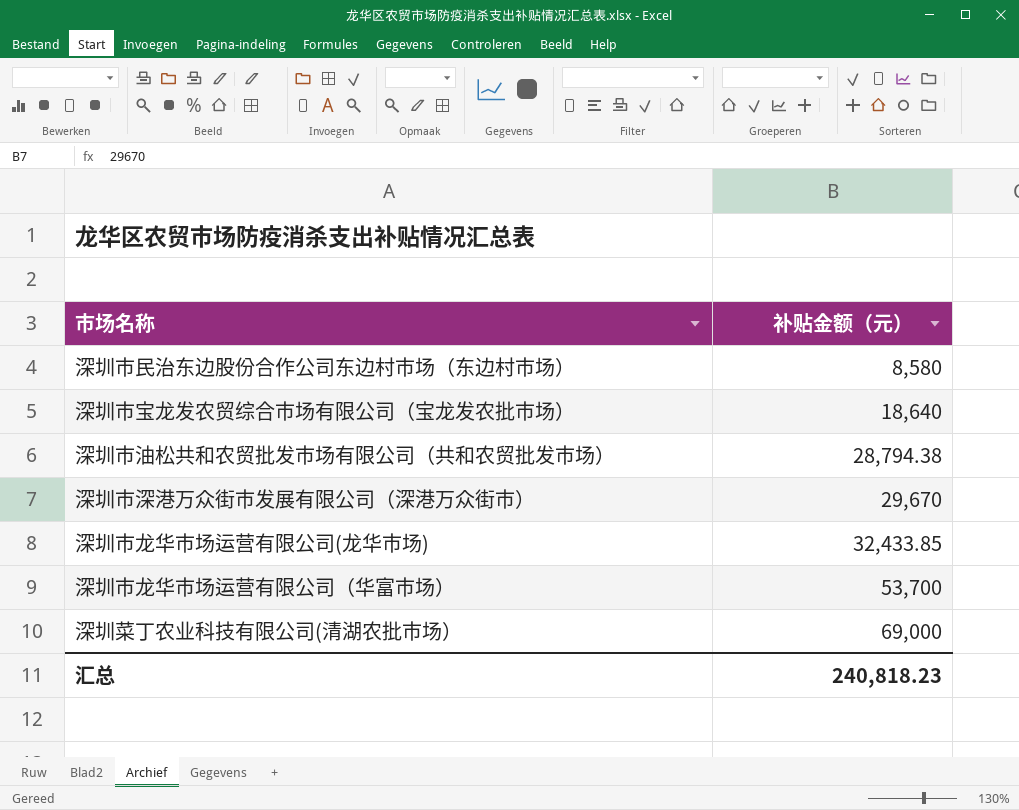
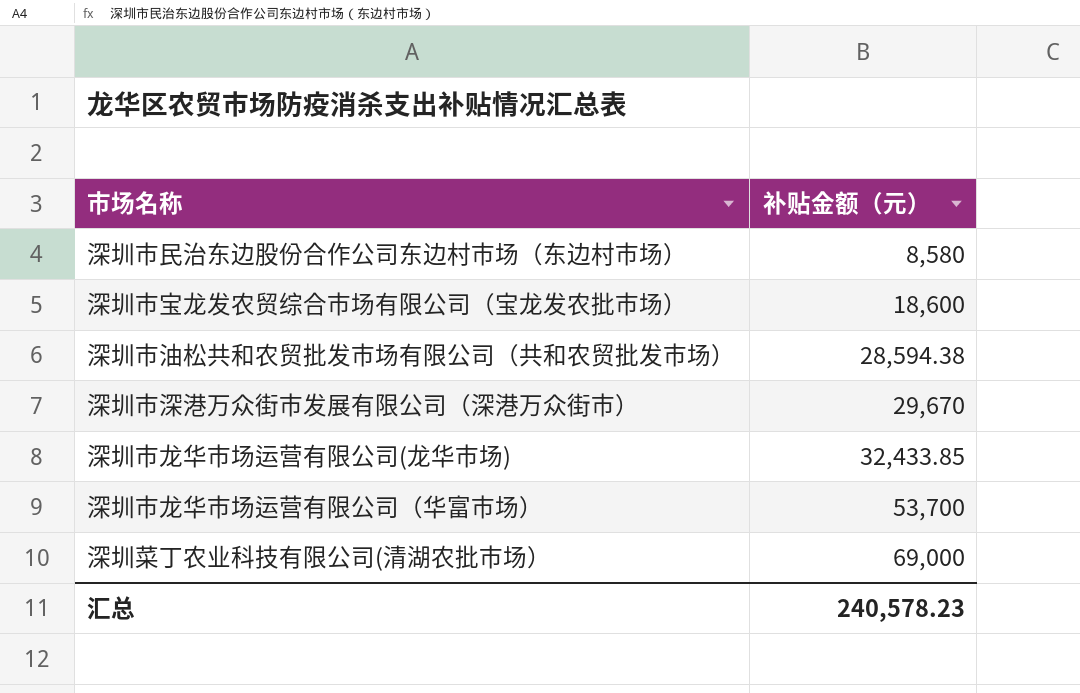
深圳市宝龙发农贸综合市场有限公司（宝龙发农批市场） | 补贴金额（元）: 18,640 -> 18,600
深圳市油松共和农贸批发市场有限公司（共和农贸批发市场） | 补贴金额（元）: 28,794.38 -> 28,594.38
汇总 | 补贴金额（元）: 240,818.23 -> 240,578.23

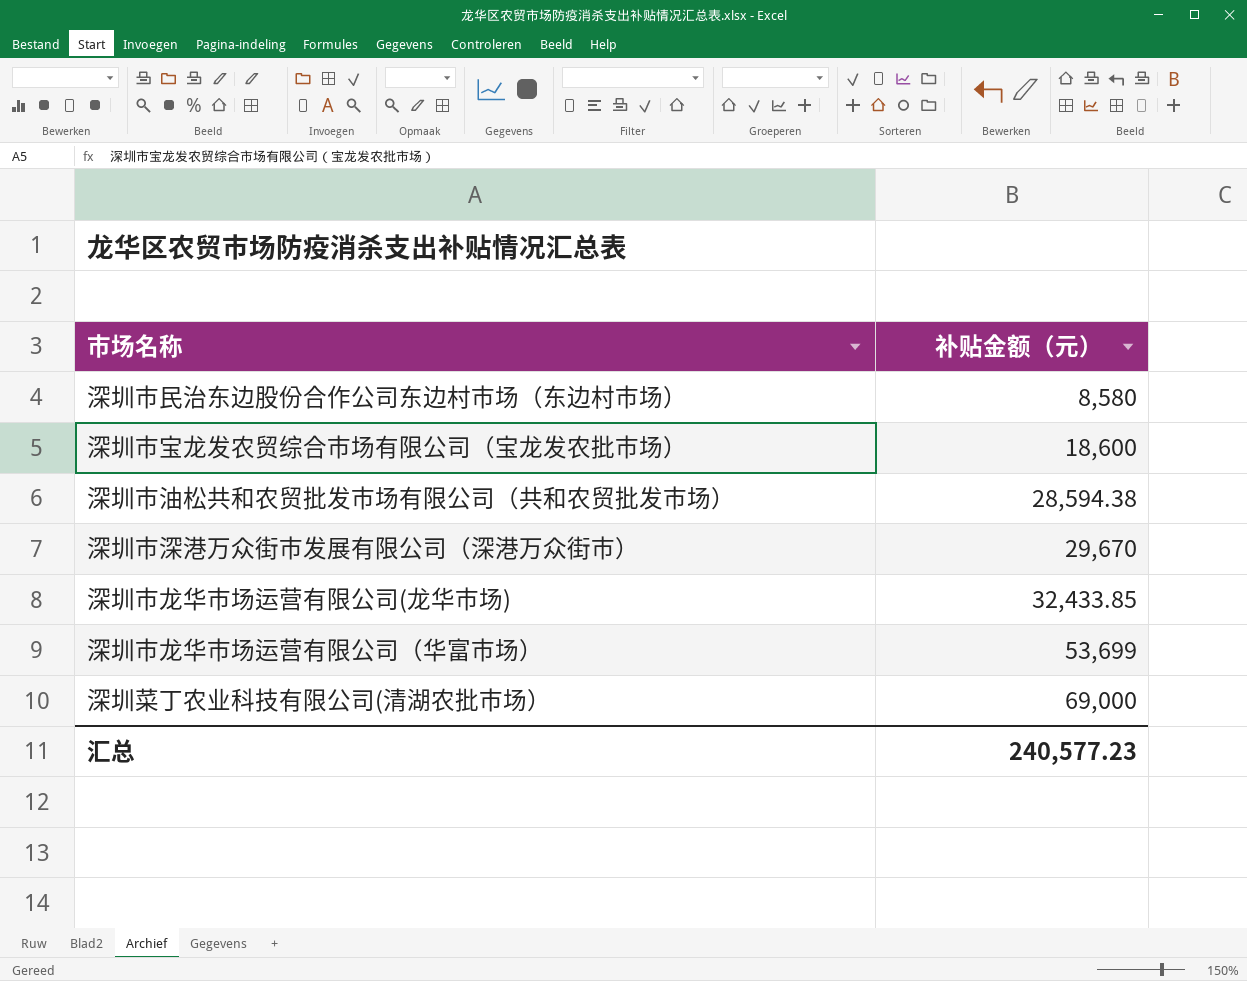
深圳市龙华市场运营有限公司（华富市场） | 补贴金额（元）: 53,700 -> 53,699
汇总 | 补贴金额（元）: 240,578.23 -> 240,577.23

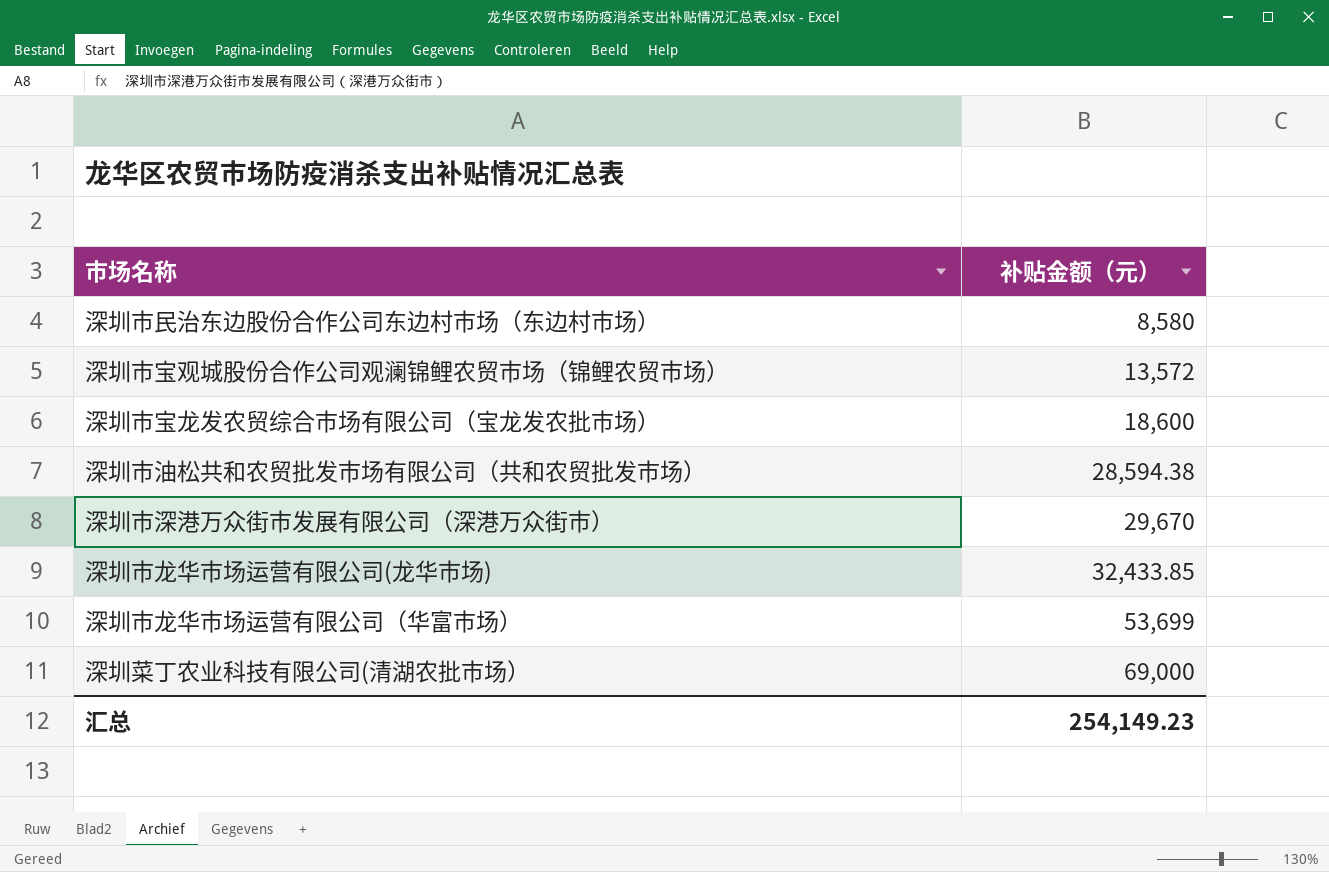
row 深圳市宝观城股份合作公司观澜锦鲤农贸市场（锦鲤农贸市场）: none -> 13,572
汇总 | 补贴金额（元）: 240,577.23 -> 254,149.23

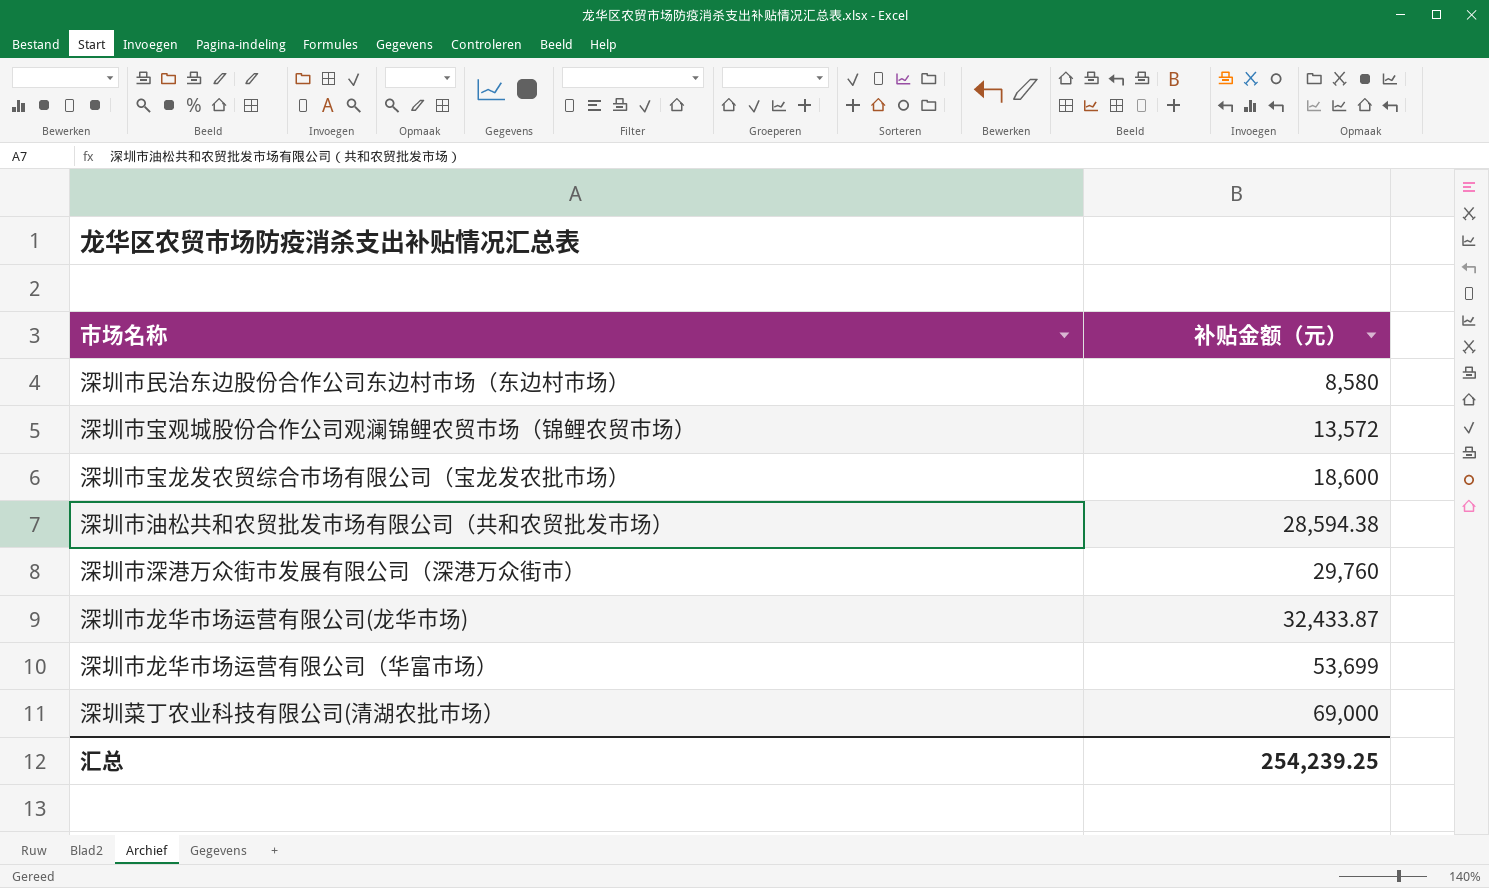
深圳市深港万众街市发展有限公司（深港万众街市） | 补贴金额（元）: 29,670 -> 29,760
深圳市龙华市场运营有限公司(龙华市场) | 补贴金额（元）: 32,433.85 -> 32,433.87
汇总 | 补贴金额（元）: 254,149.23 -> 254,239.25

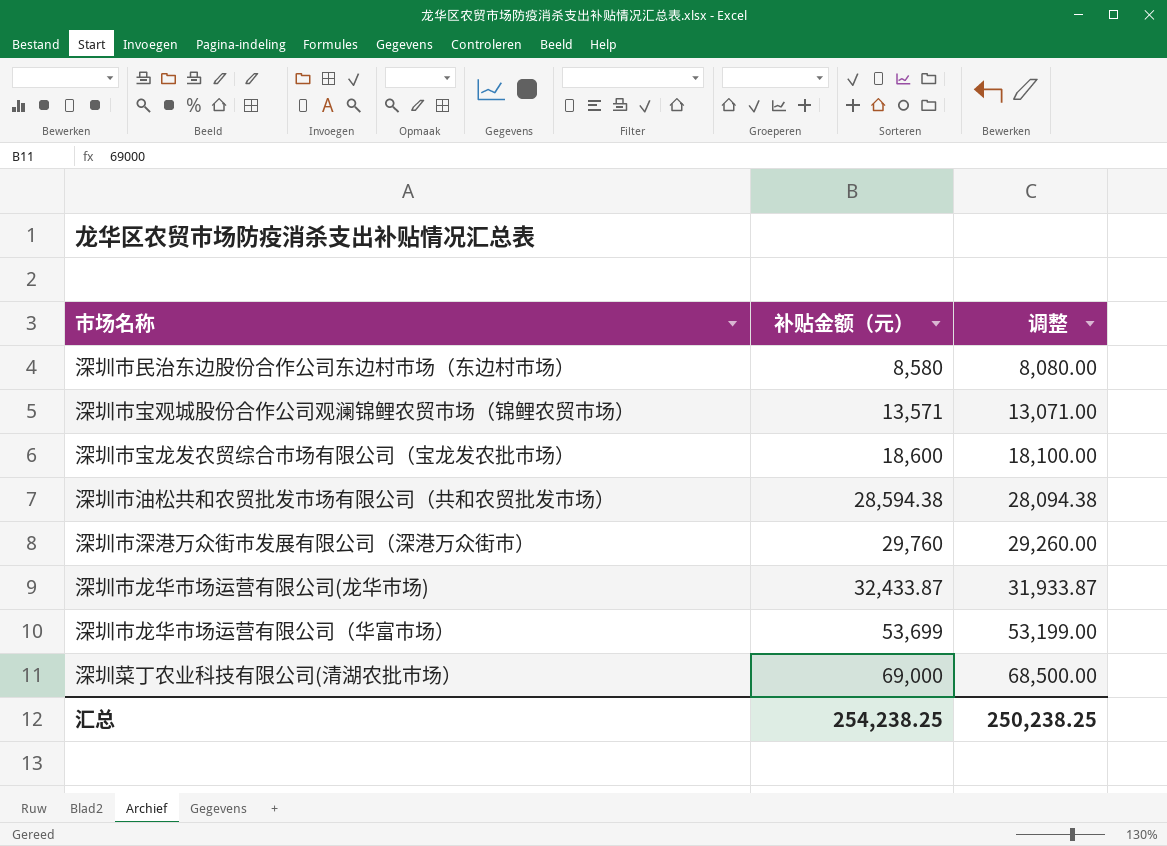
column 调整 | formula: none -> [补贴金额（元）] - 500
深圳市宝观城股份合作公司观澜锦鲤农贸市场（锦鲤农贸市场） | 补贴金额（元）: 13,572 -> 13,571
汇总 | 补贴金额（元）: 254,239.25 -> 254,238.25

